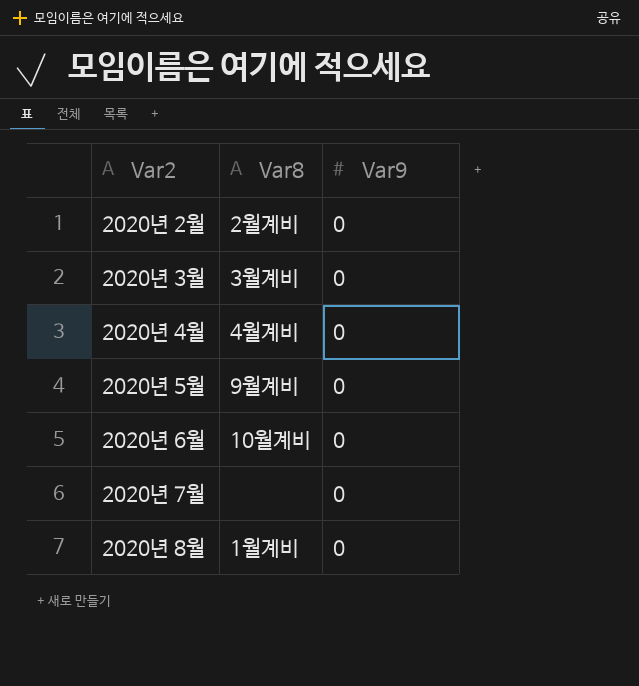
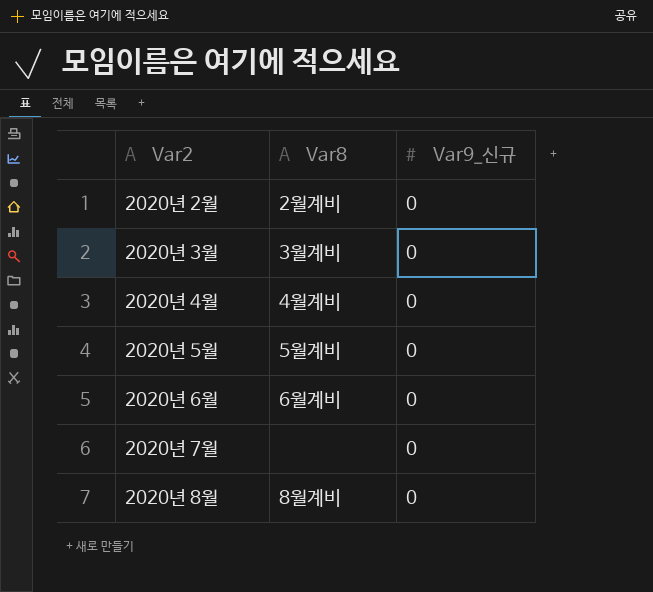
column name: Var9 -> Var9_신규
2020년 5월 | Var8: 9월계비 -> 5월계비
2020년 6월 | Var8: 10월계비 -> 6월계비
2020년 8월 | Var8: 1월계비 -> 8월계비

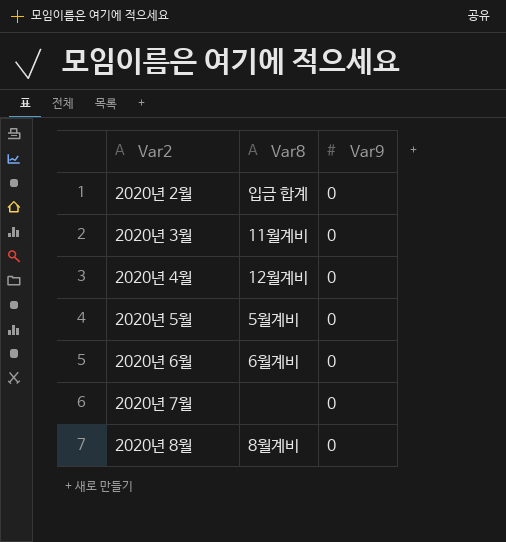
column name: Var9_신규 -> Var9
2020년 2월 | Var8: 2월계비 -> 입금 합계
2020년 3월 | Var8: 3월계비 -> 11월계비
2020년 4월 | Var8: 4월계비 -> 12월계비

